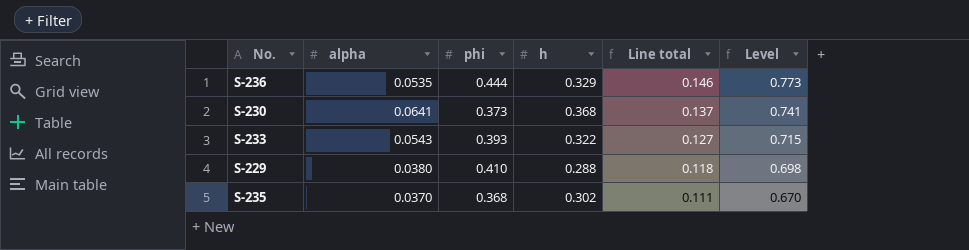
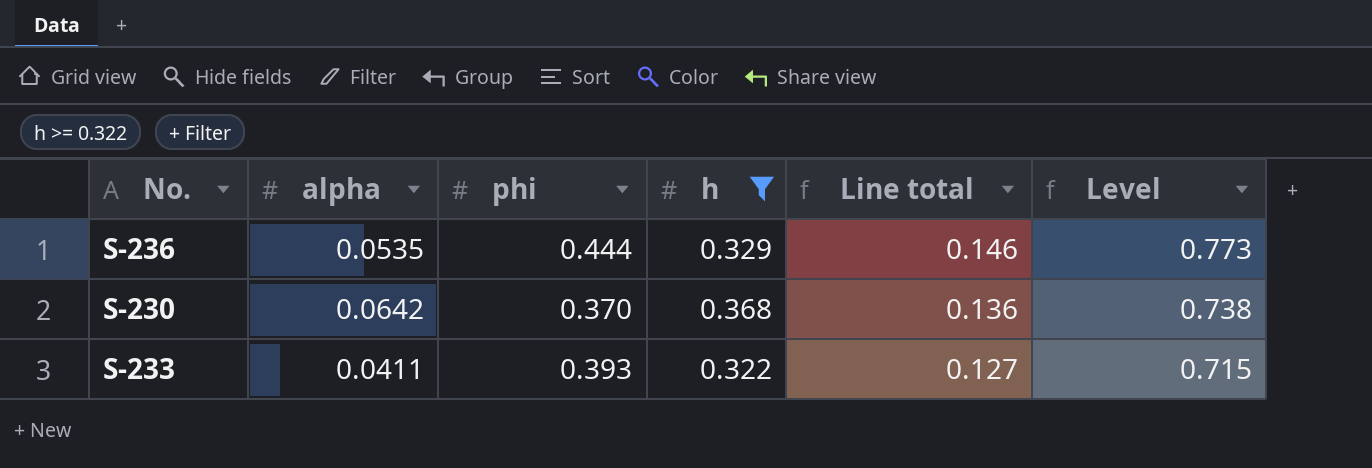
filter: none -> h >= 0.322
S-230 | alpha: 0.0641 -> 0.0642
S-230 | phi: 0.373 -> 0.370
S-230 | Line total: 0.137 -> 0.136
S-230 | Level: 0.741 -> 0.738
S-233 | alpha: 0.0543 -> 0.0411

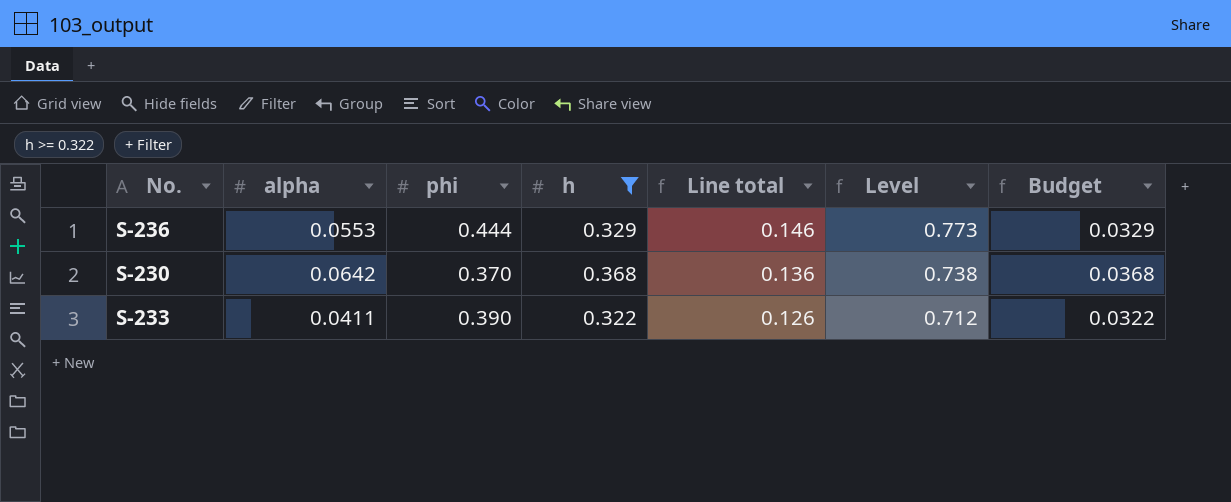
column Budget | formula: none -> [h] * 0.1
S-236 | alpha: 0.0535 -> 0.0553
S-233 | phi: 0.393 -> 0.390
S-233 | Line total: 0.127 -> 0.126
S-233 | Level: 0.715 -> 0.712

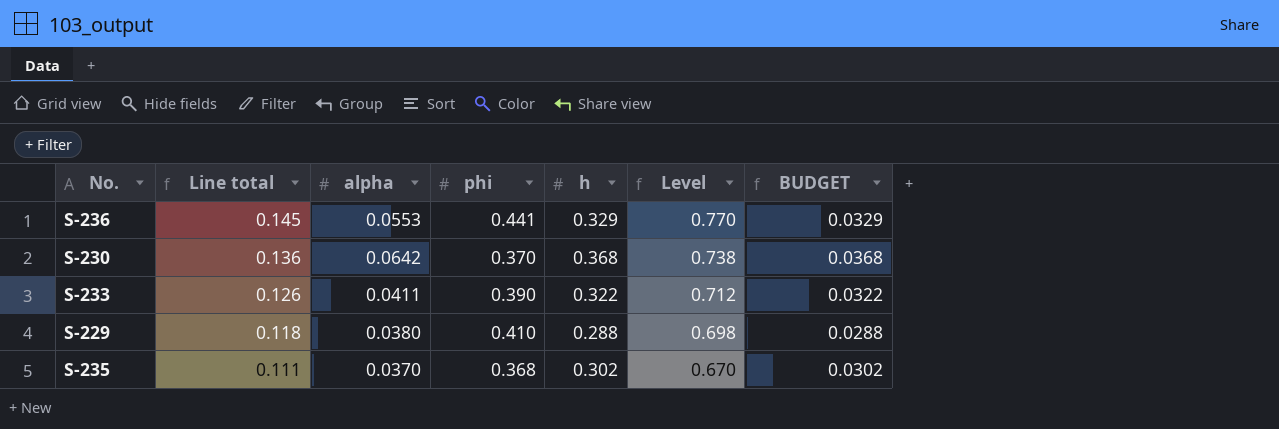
filter: h >= 0.322 -> none
column Line total | position: 5 -> 2
column name: Budget -> BUDGET
S-236 | Line total: 0.146 -> 0.145
S-236 | phi: 0.444 -> 0.441
S-236 | Level: 0.773 -> 0.770

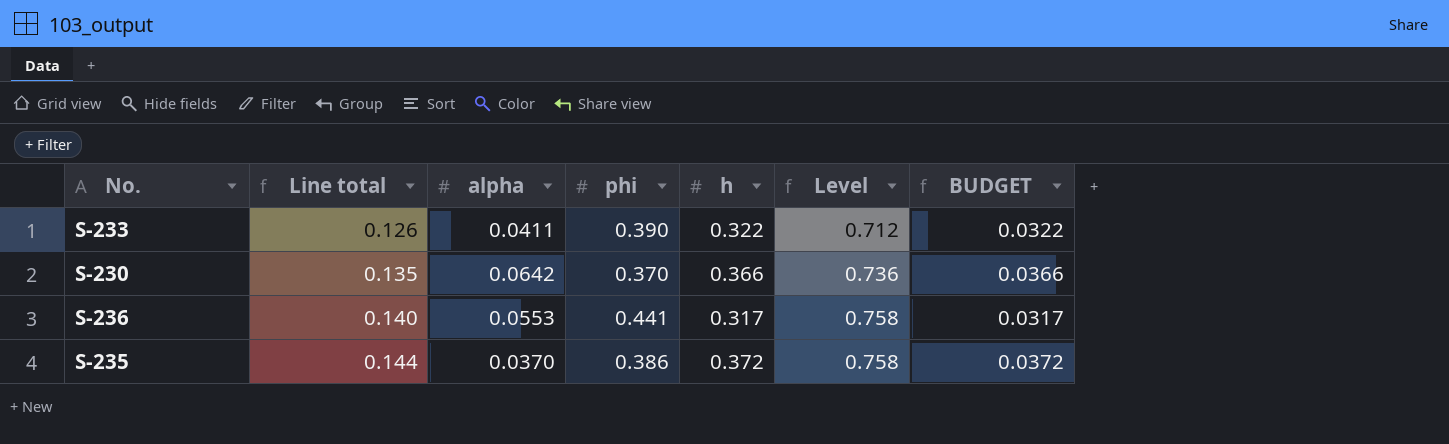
row order: Line total descending -> Line total ascending
row S-229: 0.118 | 0.0380 | 0.410 | 0.288 | 0.698 | 0.0288 -> none
S-230 | Line total: 0.136 -> 0.135
S-230 | h: 0.368 -> 0.366
S-230 | Level: 0.738 -> 0.736
S-230 | BUDGET: 0.0368 -> 0.0366
S-236 | Line total: 0.145 -> 0.140
S-236 | h: 0.329 -> 0.317
S-236 | Level: 0.770 -> 0.758
S-236 | BUDGET: 0.0329 -> 0.0317
S-235 | Line total: 0.111 -> 0.144
S-235 | phi: 0.368 -> 0.386
S-235 | h: 0.302 -> 0.372
S-235 | Level: 0.670 -> 0.758
S-235 | BUDGET: 0.0302 -> 0.0372

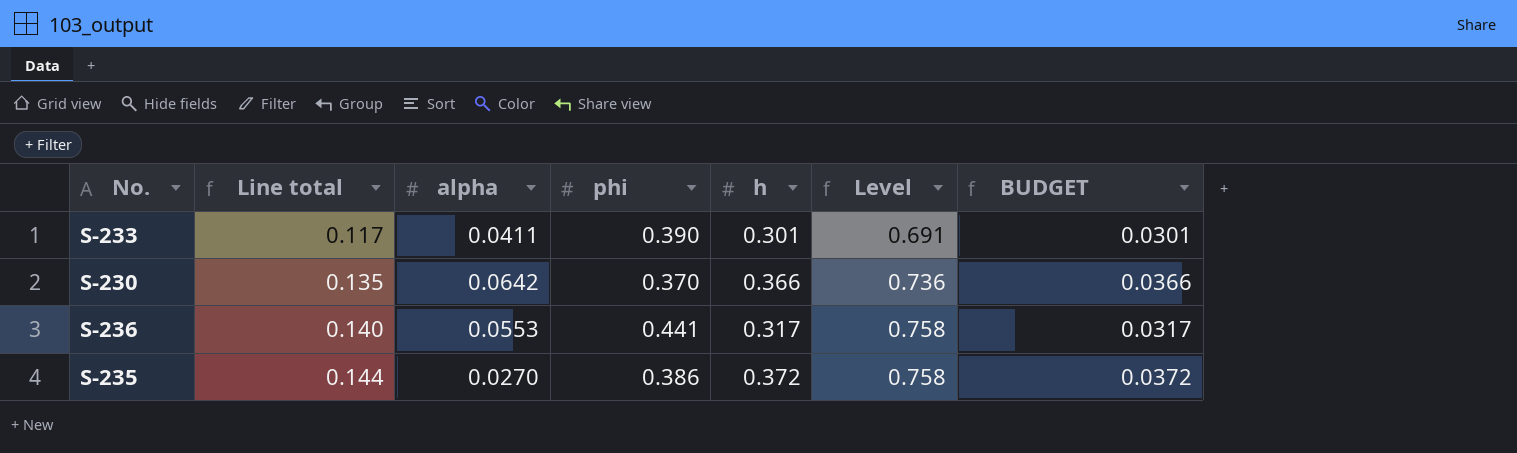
S-233 | Line total: 0.126 -> 0.117
S-233 | h: 0.322 -> 0.301
S-233 | Level: 0.712 -> 0.691
S-233 | BUDGET: 0.0322 -> 0.0301
S-235 | alpha: 0.0370 -> 0.0270

